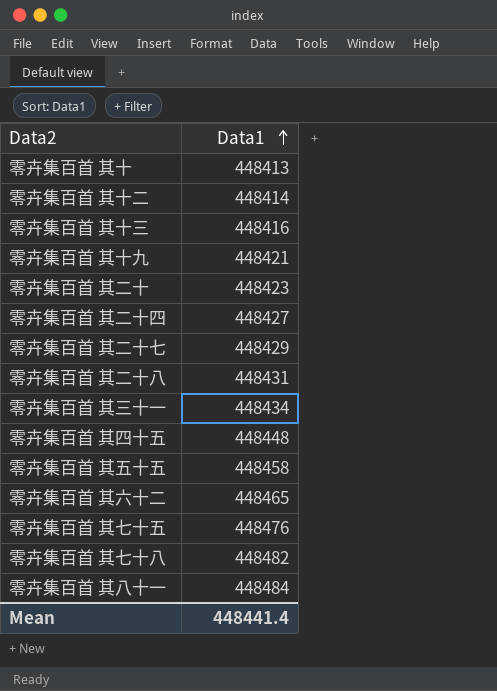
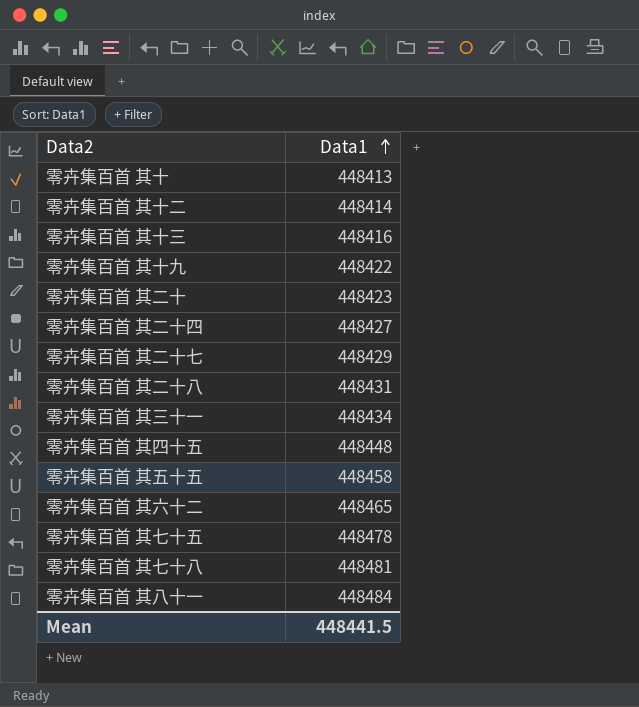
零卉集百首 其十九 | Data1: 448421 -> 448422
零卉集百首 其七十五 | Data1: 448476 -> 448478
零卉集百首 其七十八 | Data1: 448482 -> 448481
Mean | Data1: 448441.4 -> 448441.5

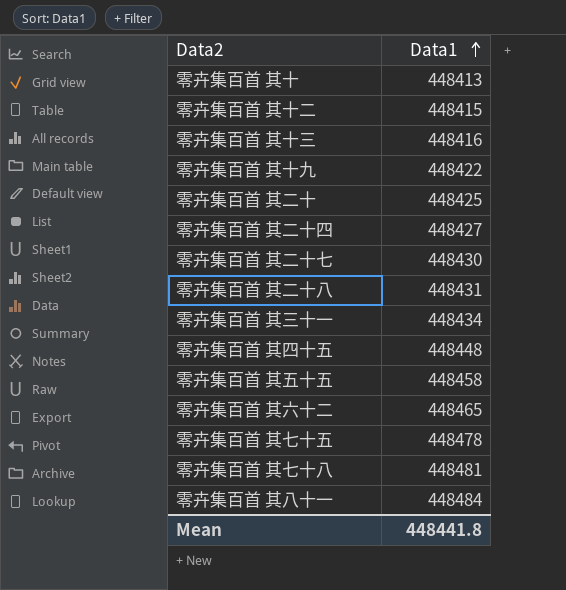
零卉集百首 其十二 | Data1: 448414 -> 448415
零卉集百首 其二十 | Data1: 448423 -> 448425
零卉集百首 其二十七 | Data1: 448429 -> 448430
Mean | Data1: 448441.5 -> 448441.8

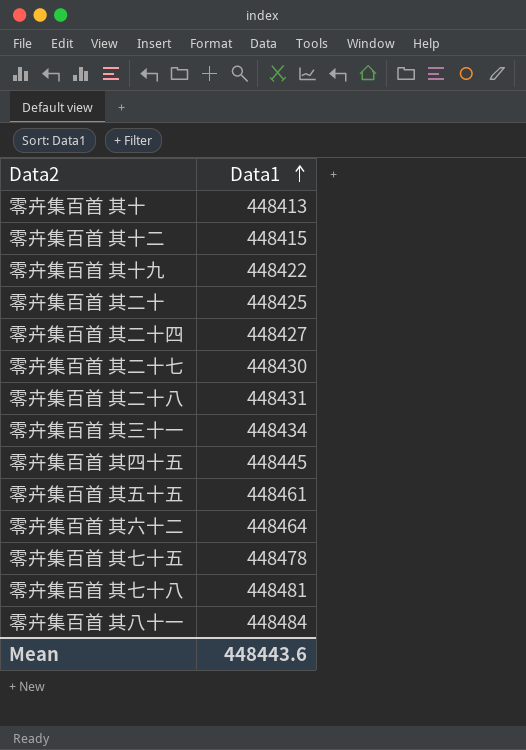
row 零卉集百首 其十三: 448416 -> none
零卉集百首 其四十五 | Data1: 448448 -> 448445
零卉集百首 其五十五 | Data1: 448458 -> 448461
零卉集百首 其六十二 | Data1: 448465 -> 448464
Mean | Data1: 448441.8 -> 448443.6

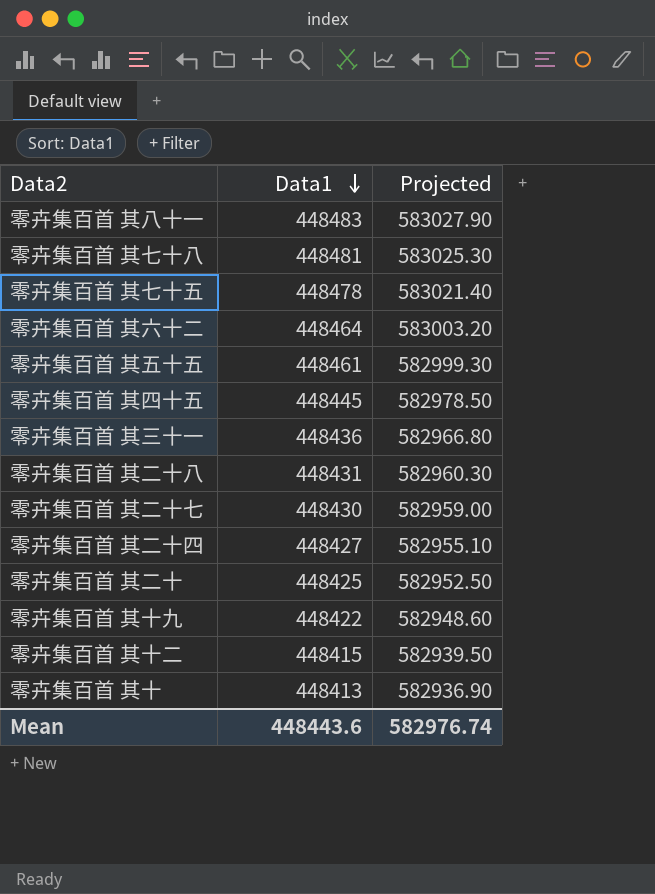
row order: Data1 ascending -> Data1 descending
column Projected | formula: none -> [Data1] * 1.3
零卉集百首 其八十一 | Data1: 448484 -> 448483
零卉集百首 其三十一 | Data1: 448434 -> 448436

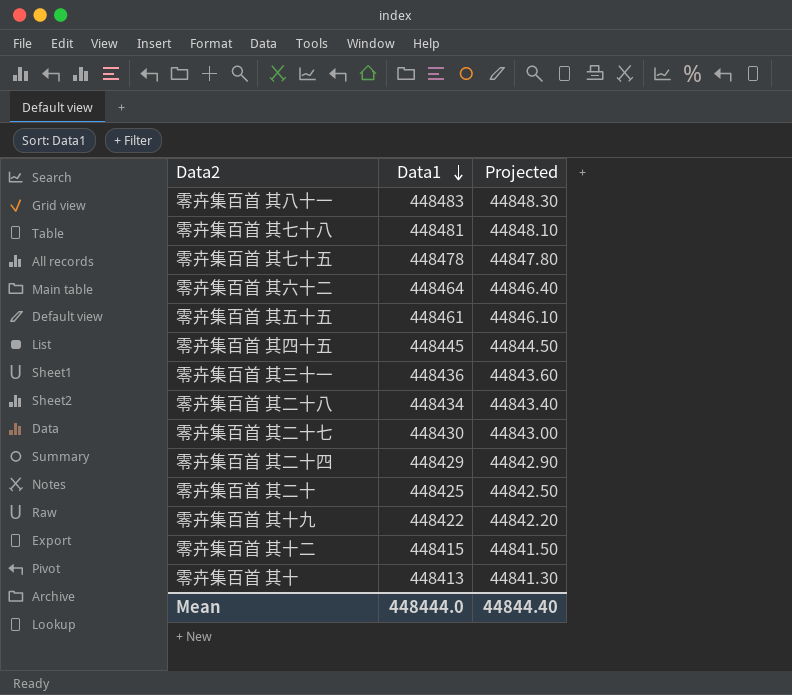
column Projected | formula: [Data1] * 1.3 -> [Data1] * 0.1
零卉集百首 其二十八 | Data1: 448431 -> 448434
零卉集百首 其二十四 | Data1: 448427 -> 448429
Mean | Data1: 448443.6 -> 448444.0
Mean | Projected: 582976.74 -> 44844.40

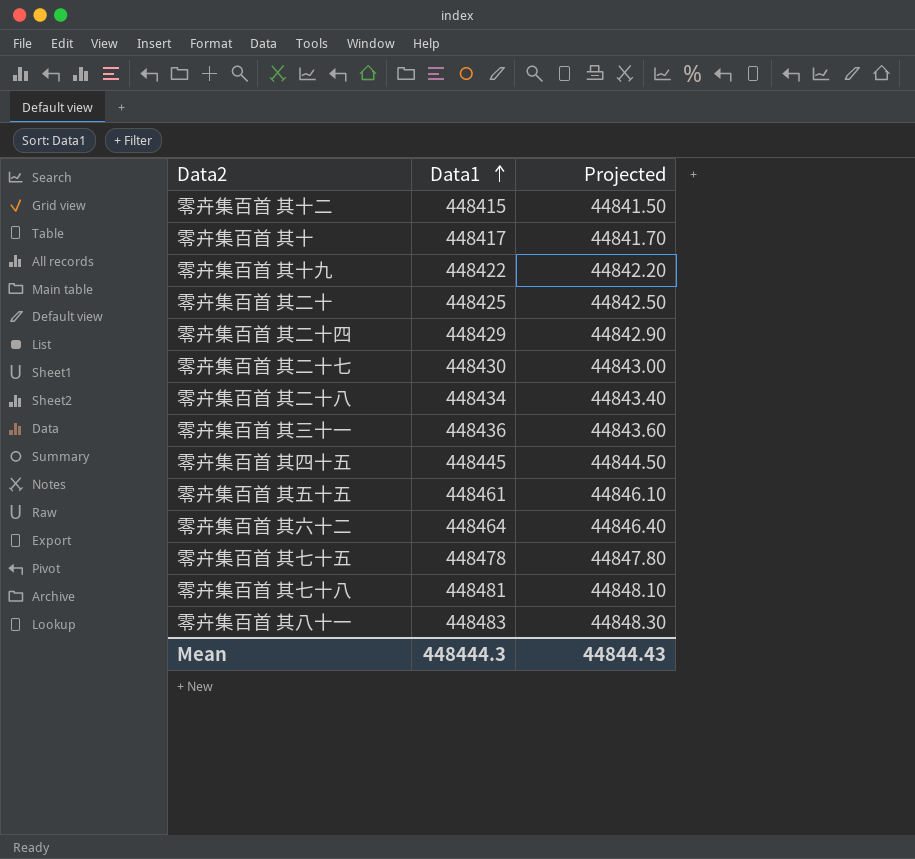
row order: Data1 descending -> Data1 ascending
零卉集百首 其十 | Data1: 448413 -> 448417
零卉集百首 其十 | Projected: 44841.30 -> 44841.70
Mean | Data1: 448444.0 -> 448444.3
Mean | Projected: 44844.40 -> 44844.43

